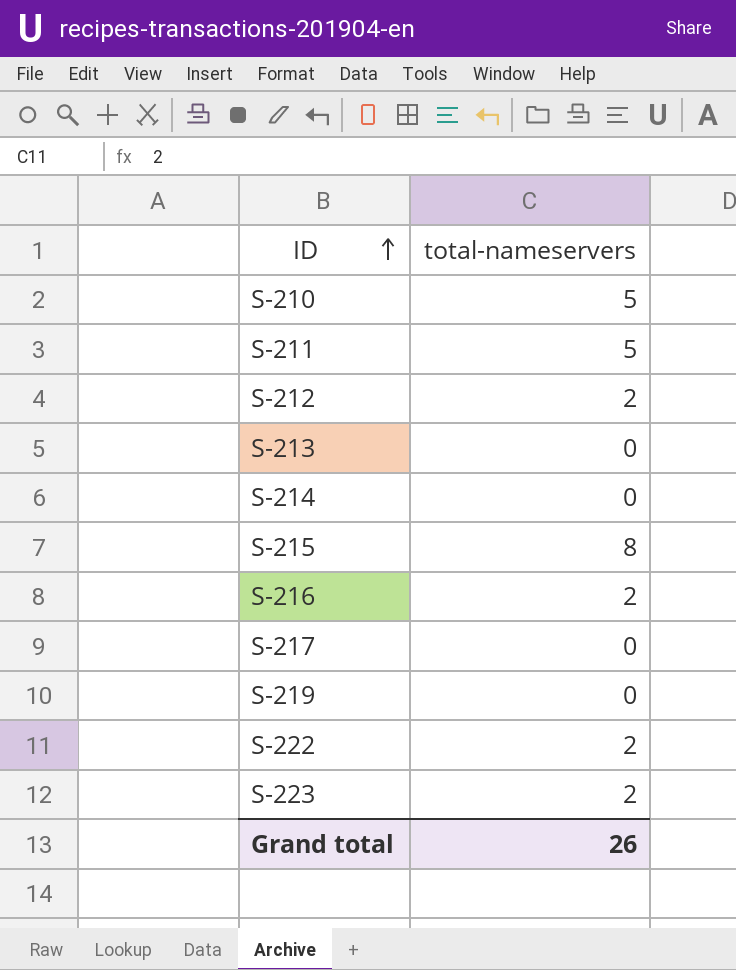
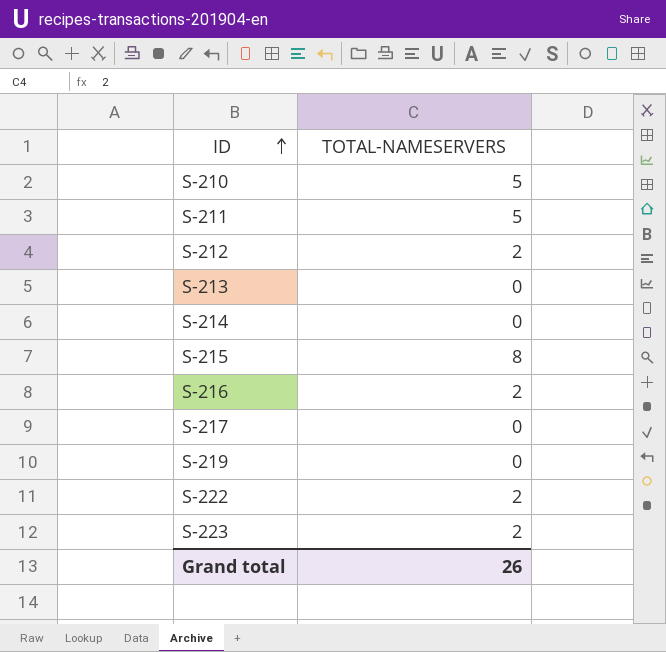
column name: total-nameservers -> TOTAL-NAMESERVERS

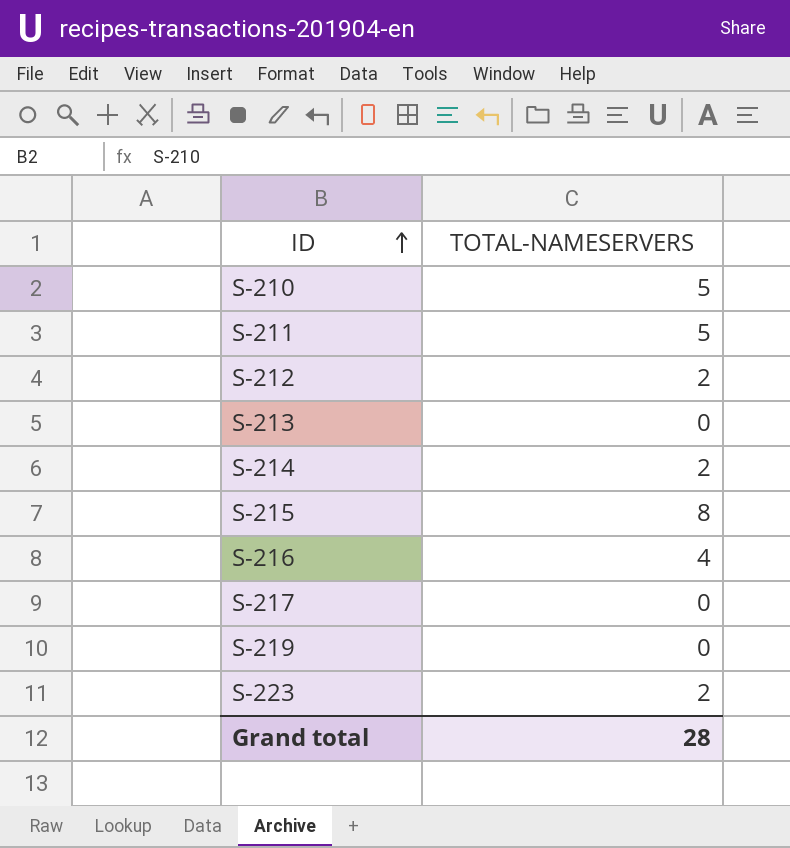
row S-222: 2 -> none
S-214 | TOTAL-NAMESERVERS: 0 -> 2
S-216 | TOTAL-NAMESERVERS: 2 -> 4
Grand total | TOTAL-NAMESERVERS: 26 -> 28

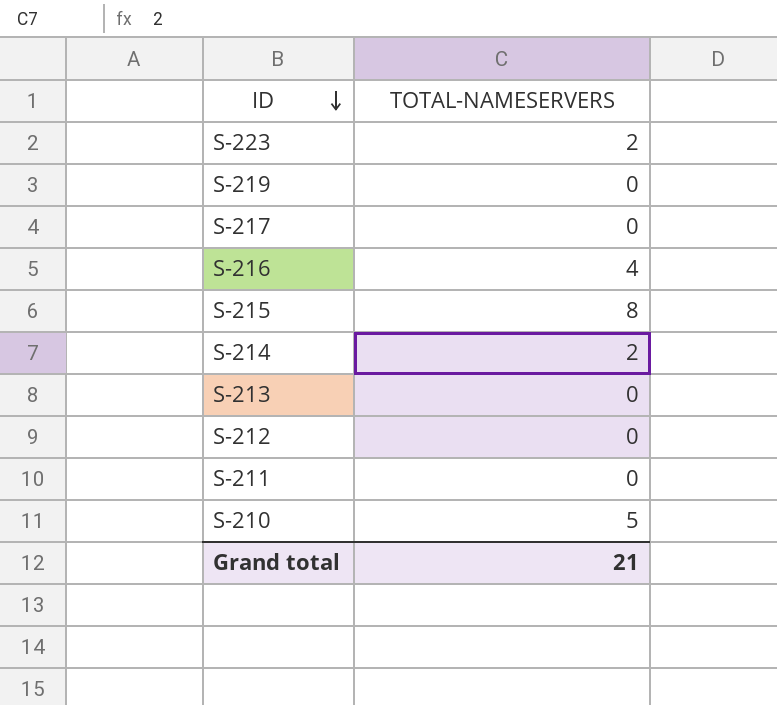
row order: ID ascending -> ID descending
S-212 | TOTAL-NAMESERVERS: 2 -> 0
S-211 | TOTAL-NAMESERVERS: 5 -> 0
Grand total | TOTAL-NAMESERVERS: 28 -> 21

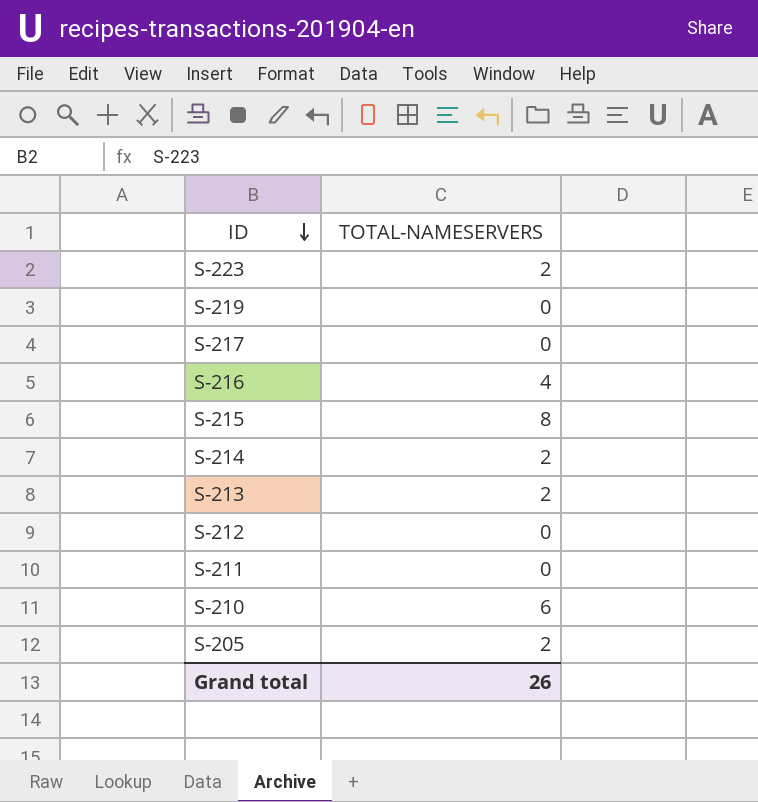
S-213 | TOTAL-NAMESERVERS: 0 -> 2
S-210 | TOTAL-NAMESERVERS: 5 -> 6
row S-205: none -> 2
Grand total | TOTAL-NAMESERVERS: 21 -> 26

